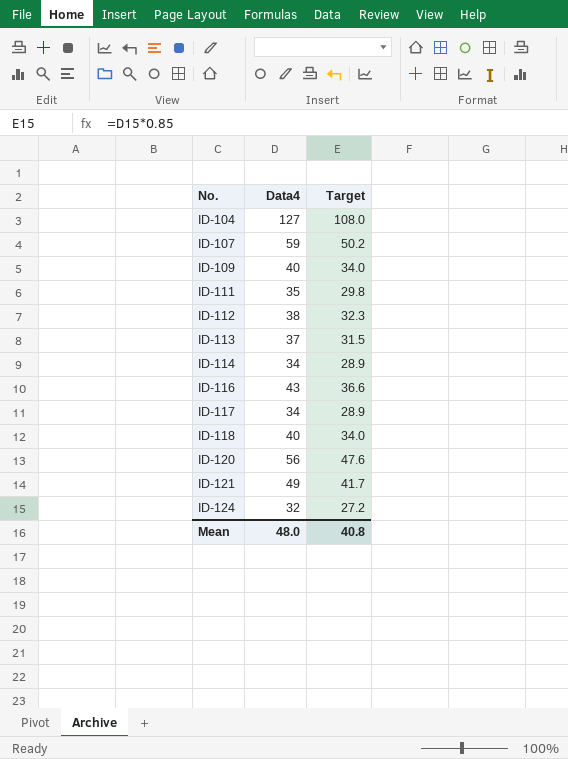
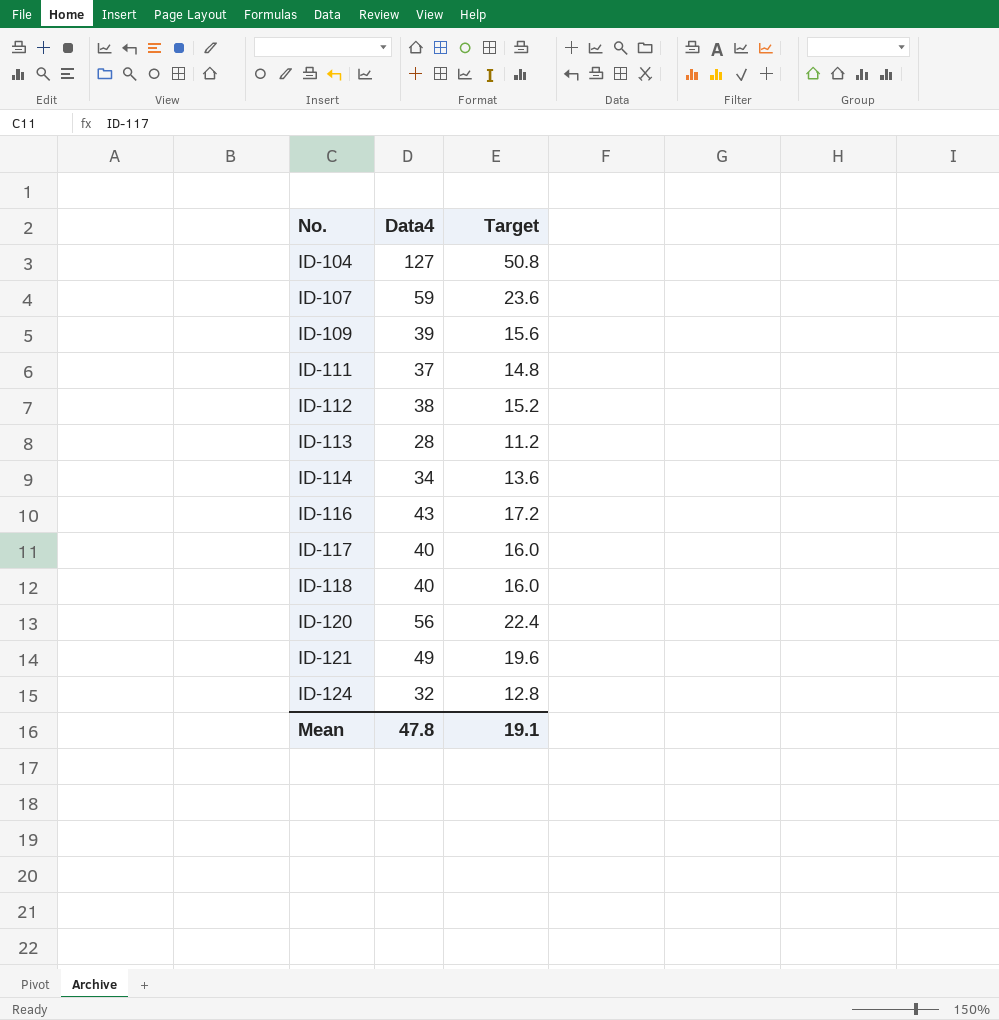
column Target | formula: [Data4] * 0.85 -> [Data4] * 0.4
ID-109 | Data4: 40 -> 39
ID-111 | Data4: 35 -> 37
ID-113 | Data4: 37 -> 28
ID-117 | Data4: 34 -> 40
Mean | Data4: 48.0 -> 47.8
Mean | Target: 40.8 -> 19.1

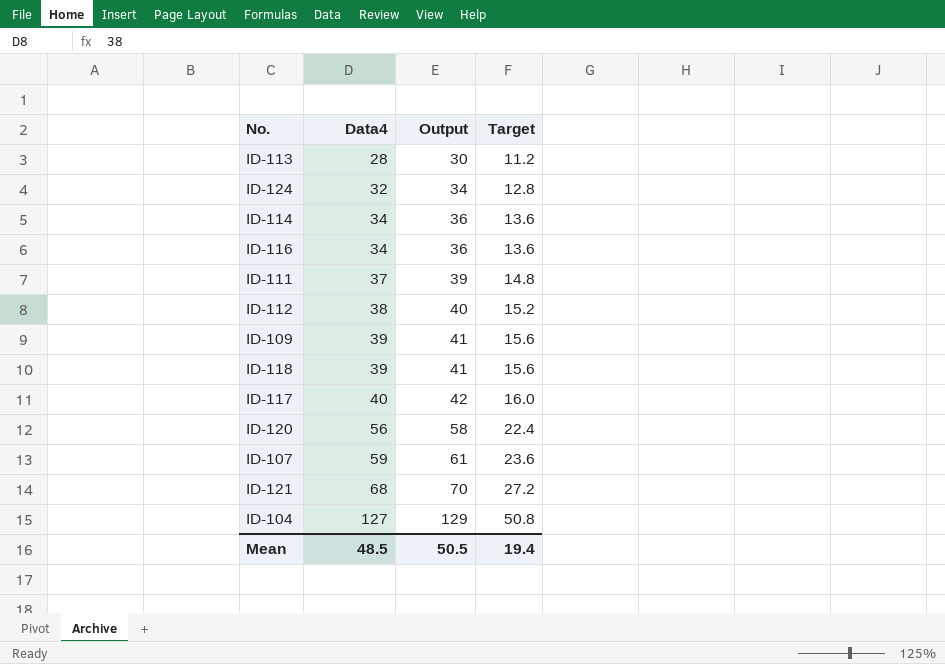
row order: No. ascending -> Data4 ascending
column Output | formula: none -> [Data4] + 2
ID-116 | Data4: 43 -> 34
ID-116 | Target: 17.2 -> 13.6
ID-118 | Data4: 40 -> 39
ID-118 | Target: 16.0 -> 15.6
ID-121 | Data4: 49 -> 68
ID-121 | Target: 19.6 -> 27.2
Mean | Data4: 47.8 -> 48.5
Mean | Target: 19.1 -> 19.4

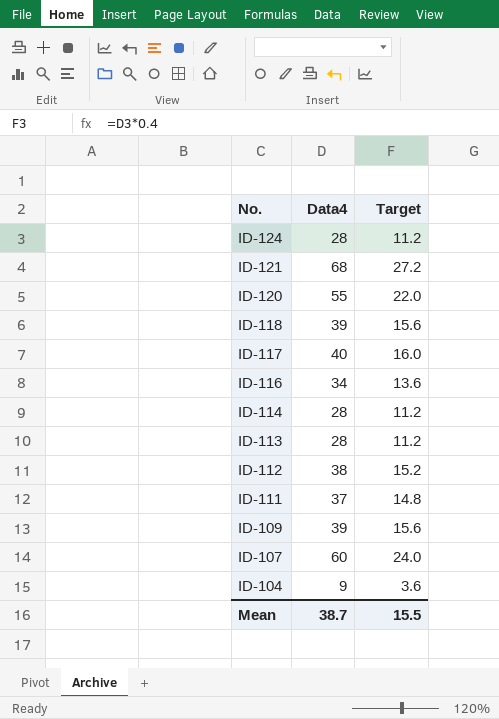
row order: Data4 ascending -> No. descending
column Output | formula: [Data4] + 2 -> none
ID-124 | Data4: 32 -> 28
ID-124 | Target: 12.8 -> 11.2
ID-120 | Data4: 56 -> 55
ID-120 | Target: 22.4 -> 22.0
ID-114 | Data4: 34 -> 28
ID-114 | Target: 13.6 -> 11.2
ID-107 | Data4: 59 -> 60
ID-107 | Target: 23.6 -> 24.0
ID-104 | Data4: 127 -> 9
ID-104 | Target: 50.8 -> 3.6
Mean | Data4: 48.5 -> 38.7
Mean | Target: 19.4 -> 15.5

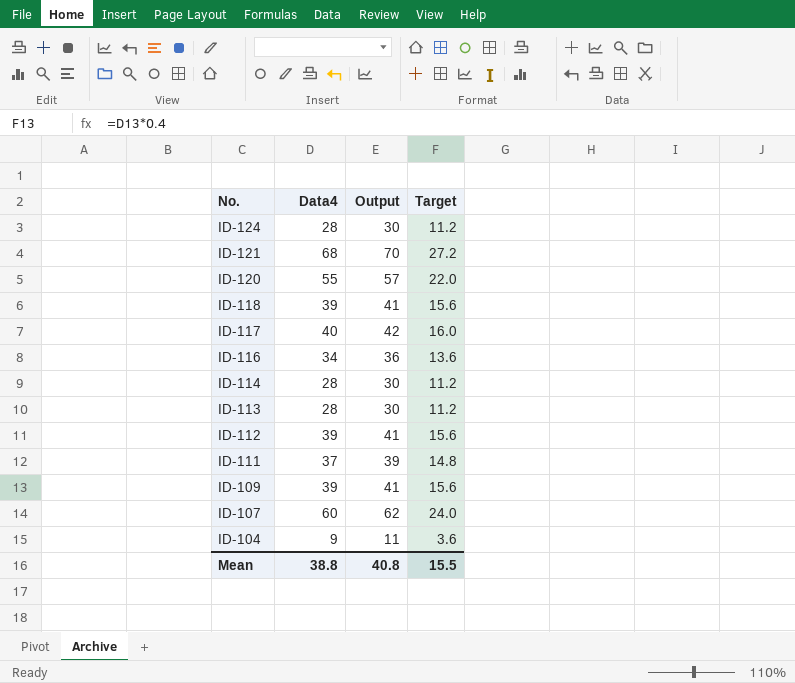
column Output | formula: none -> [Data4] + 2
ID-112 | Data4: 38 -> 39
ID-112 | Target: 15.2 -> 15.6
Mean | Data4: 38.7 -> 38.8

